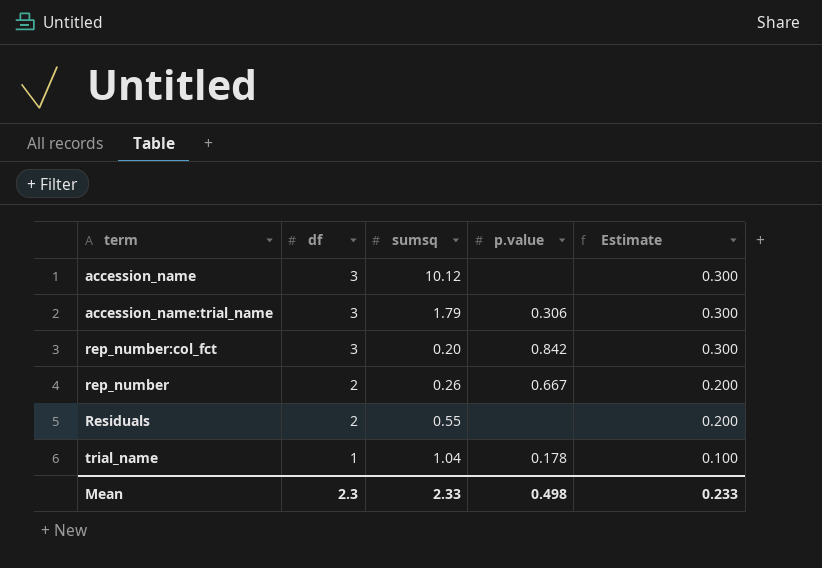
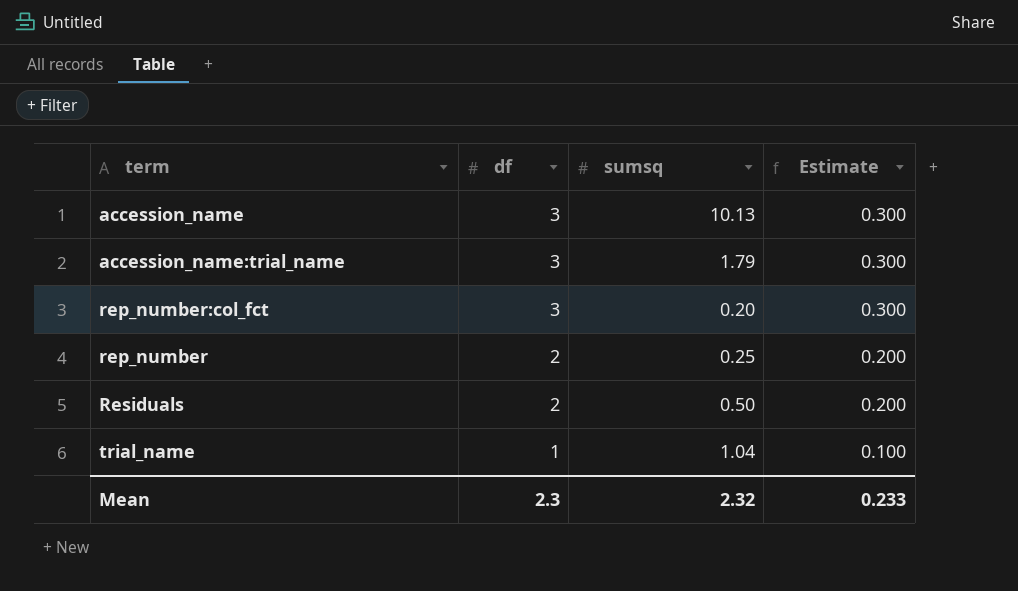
column p.value | position: 4 -> none
accession_name | sumsq: 10.12 -> 10.13
rep_number | sumsq: 0.26 -> 0.25
Residuals | sumsq: 0.55 -> 0.50
Mean | sumsq: 2.33 -> 2.32

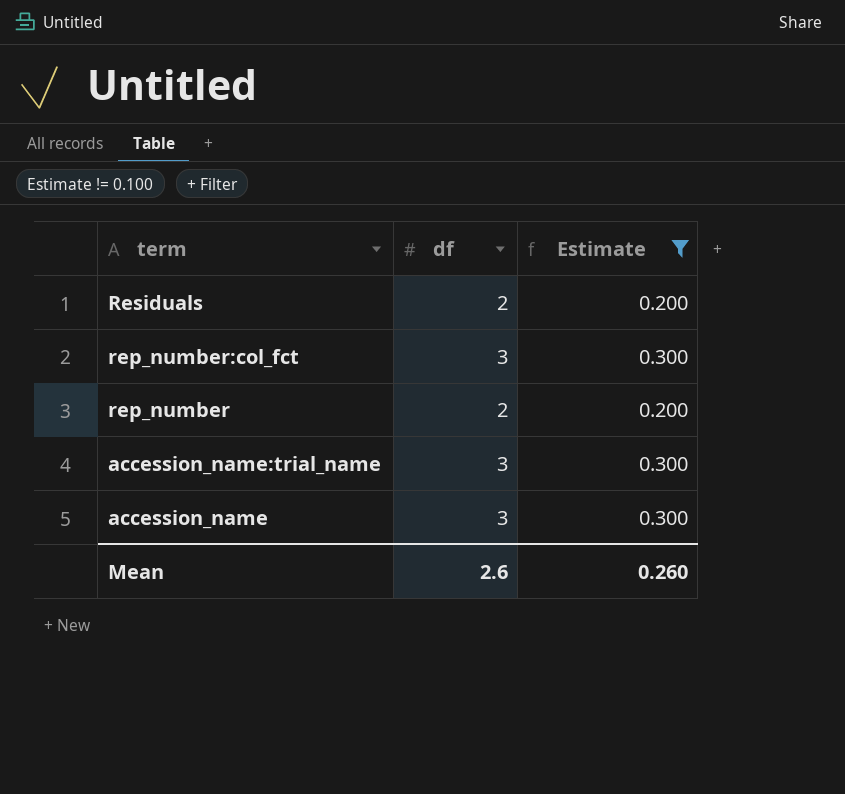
filter: none -> Estimate != 0.100
row order: df descending -> term descending
column sumsq | position: 3 -> none
Mean | df: 2.3 -> 2.6
Mean | Estimate: 0.233 -> 0.260

